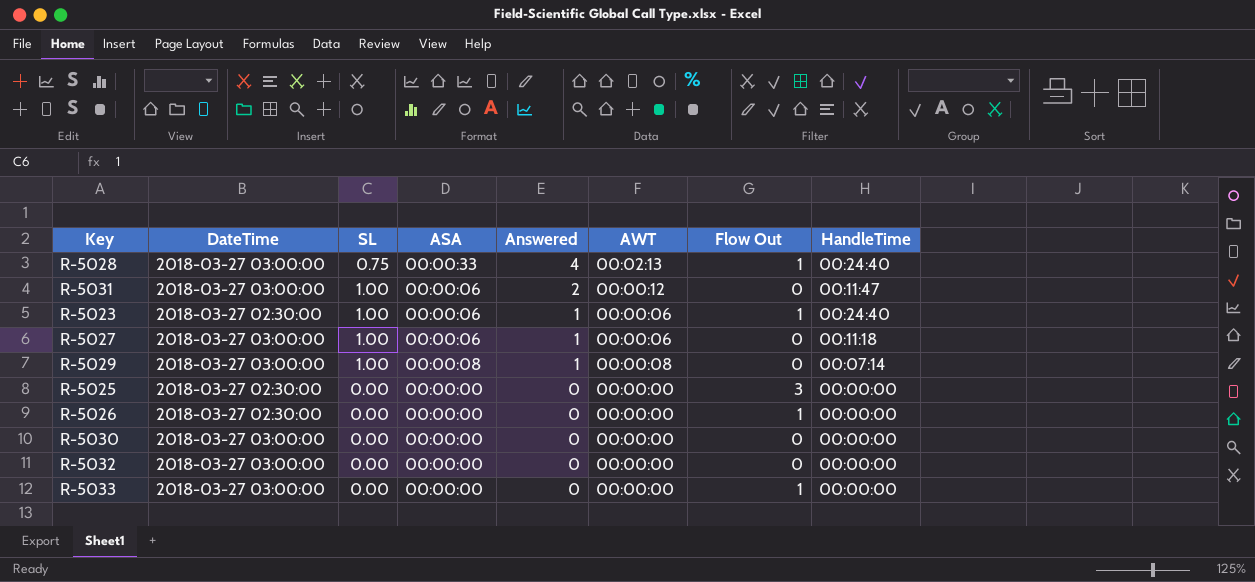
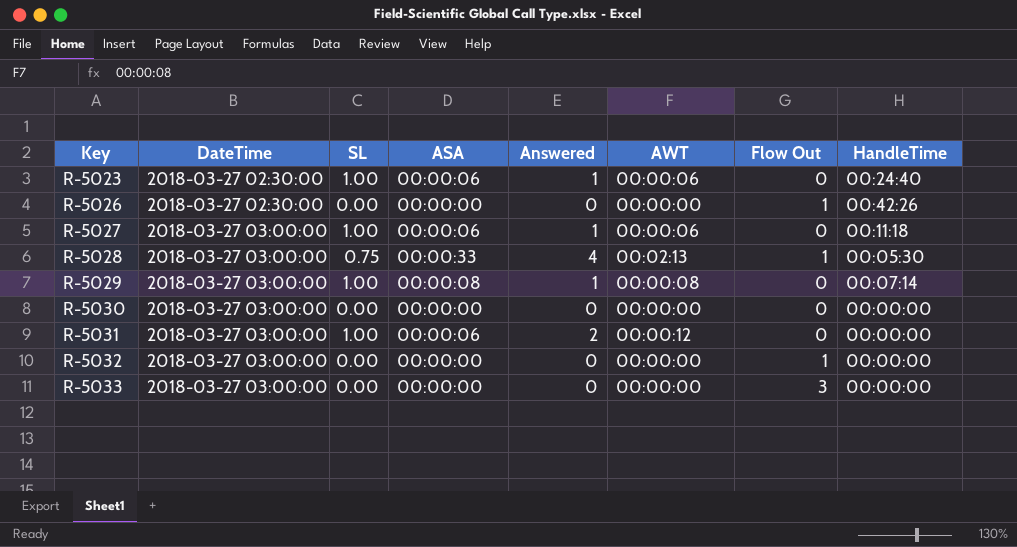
row order: Answered descending -> Key ascending
row R-5025: 2018-03-27 02:30:00 | 0.00 | 00:00:00 | 0 | 00:00:00 | 3 | 00:00:00 -> none
R-5023 | Flow Out: 1 -> 0
R-5026 | HandleTime: 00:00:00 -> 00:42:26
R-5028 | HandleTime: 00:24:40 -> 00:05:30
R-5031 | HandleTime: 00:11:47 -> 00:00:00
R-5032 | Flow Out: 0 -> 1
R-5033 | Flow Out: 1 -> 3

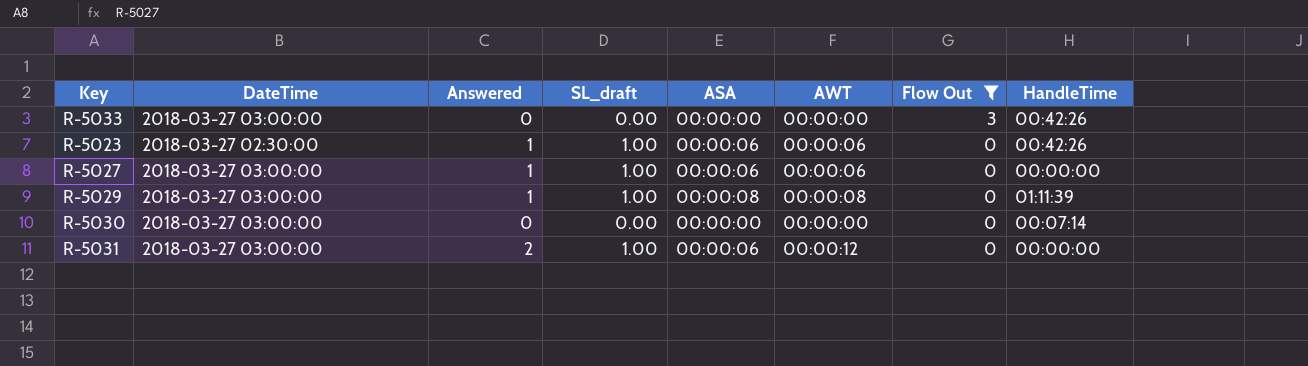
filter: none -> Flow Out != 1
row order: Key ascending -> Flow Out descending
column Answered | position: 5 -> 3
column name: SL -> SL_draft
R-5033 | HandleTime: 00:00:00 -> 00:42:26
R-5023 | HandleTime: 00:24:40 -> 00:42:26
R-5027 | HandleTime: 00:11:18 -> 00:00:00
R-5029 | HandleTime: 00:07:14 -> 01:11:39
R-5030 | HandleTime: 00:00:00 -> 00:07:14

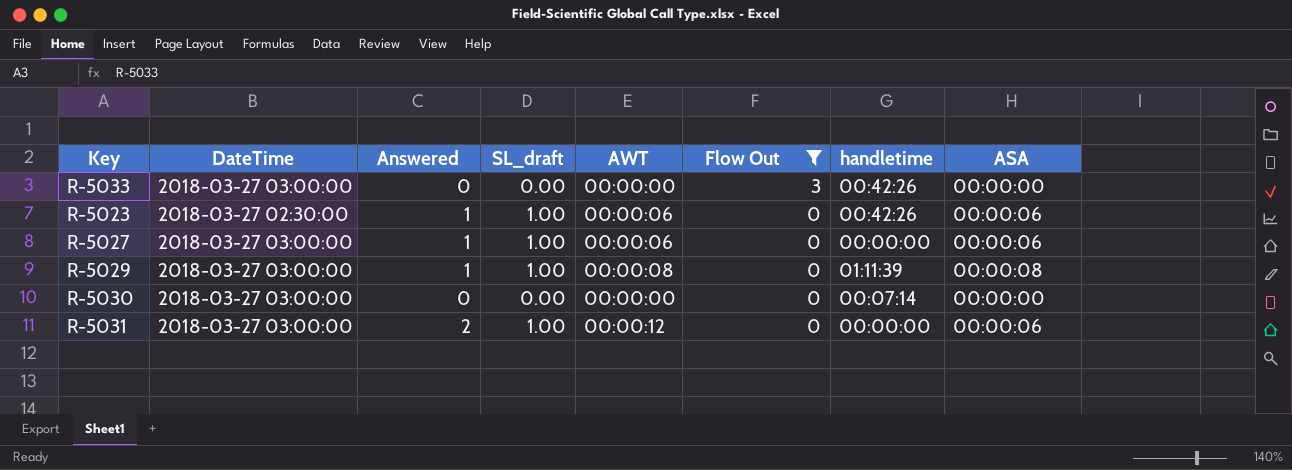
column name: HandleTime -> handletime
column ASA | position: 5 -> 8

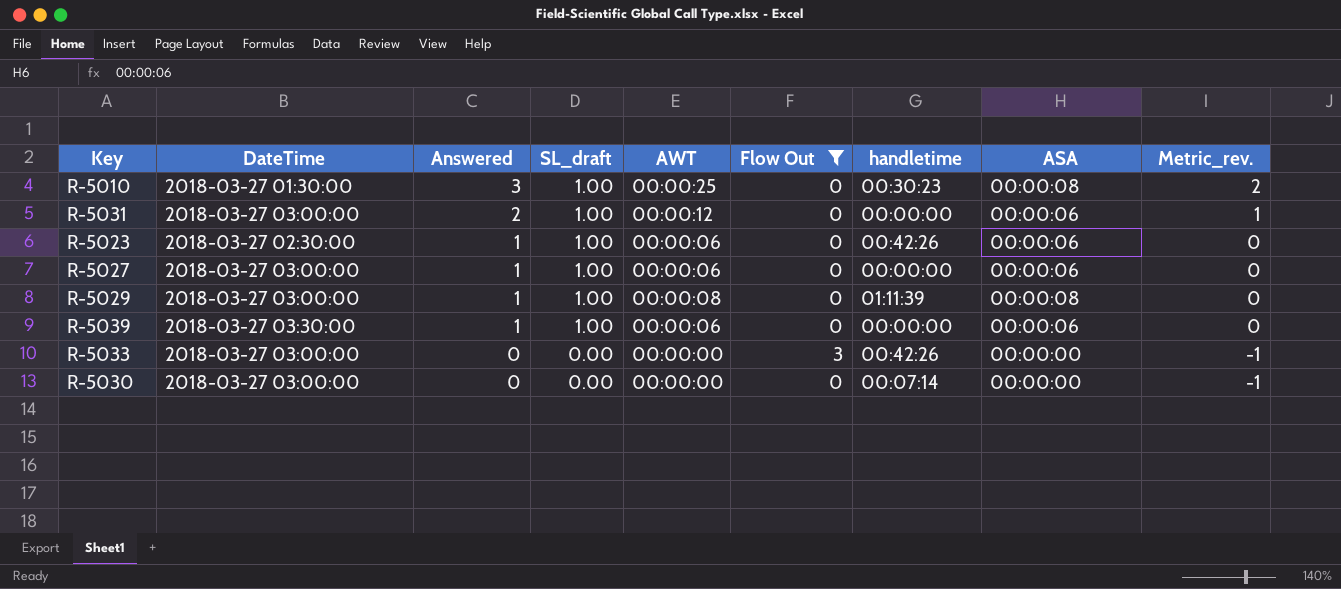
row order: Flow Out descending -> Answered descending
column Metric_rev. | formula: none -> [Answered] - 1
row R-5010: none -> 2018-03-27 01:30:00 | 3 | 1.00 | 00:00:25 | 0 | 00:30:23 | 00:00:08 | 2
row R-5039: none -> 2018-03-27 03:30:00 | 1 | 1.00 | 00:00:06 | 0 | 00:00:00 | 00:00:06 | 0

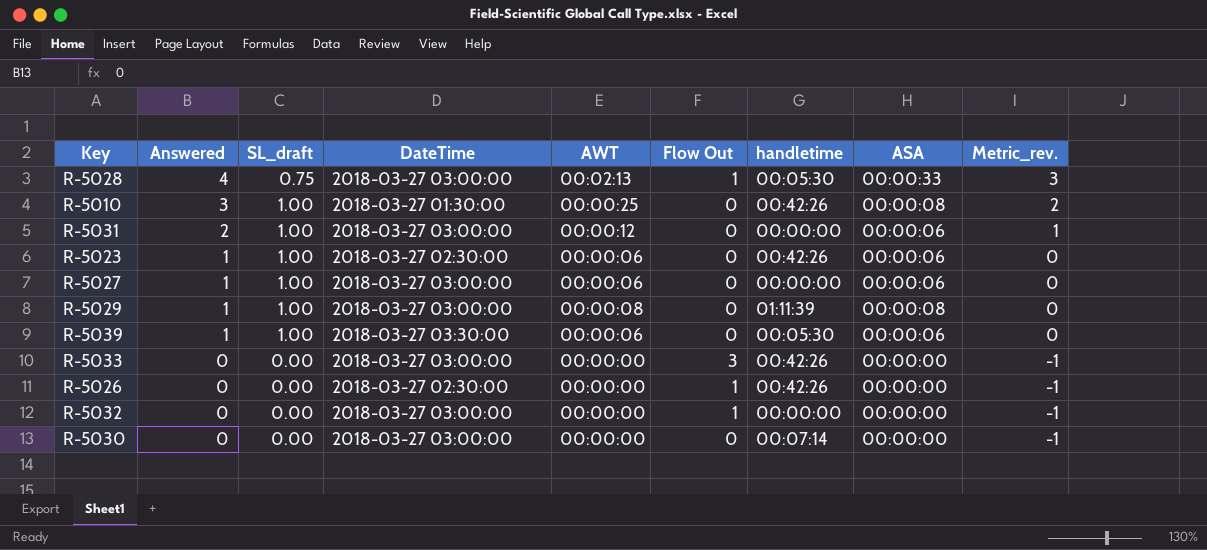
filter: Flow Out != 1 -> none
column DateTime | position: 2 -> 4
R-5010 | handletime: 00:30:23 -> 00:42:26
R-5039 | handletime: 00:00:00 -> 00:05:30

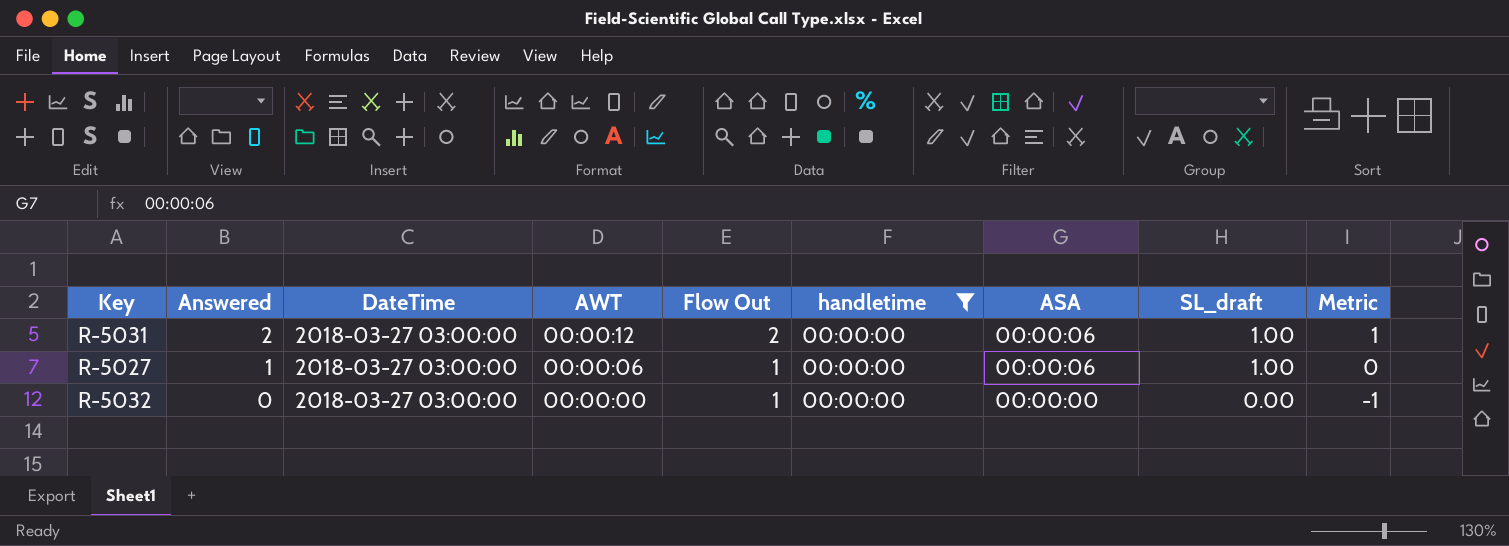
filter: none -> handletime = 00:00:00
column SL_draft | position: 3 -> 8
column name: Metric_rev. -> Metric
R-5031 | Flow Out: 0 -> 2
R-5027 | Flow Out: 0 -> 1

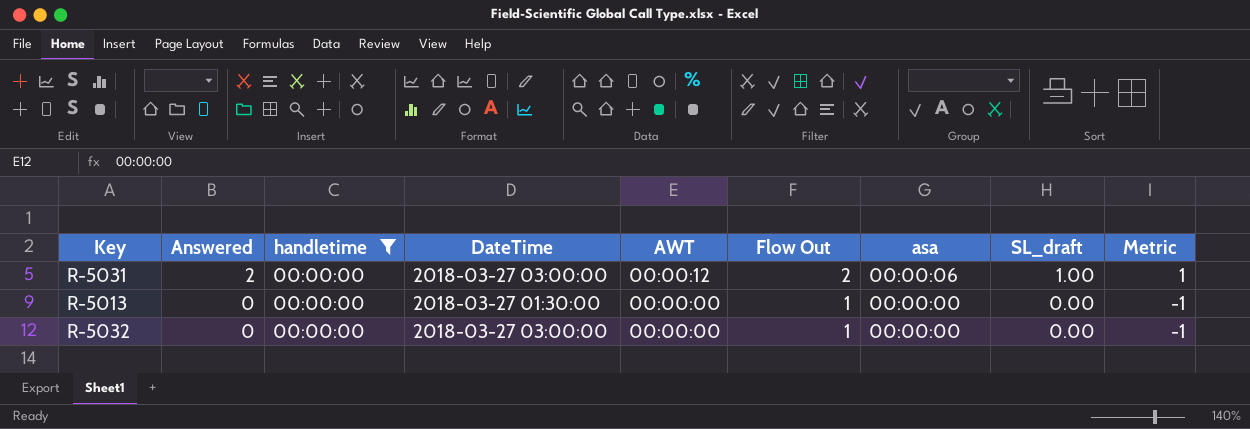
column handletime | position: 6 -> 3
column name: ASA -> asa
row R-5027: 1 | 2018-03-27 03:00:00 | 00:00:06 | 1 | 00:00:00 | 00:00:06 | 1.00 | 0 -> none
row R-5013: none -> 0 | 00:00:00 | 2018-03-27 01:30:00 | 00:00:00 | 1 | 00:00:00 | 0.00 | -1

